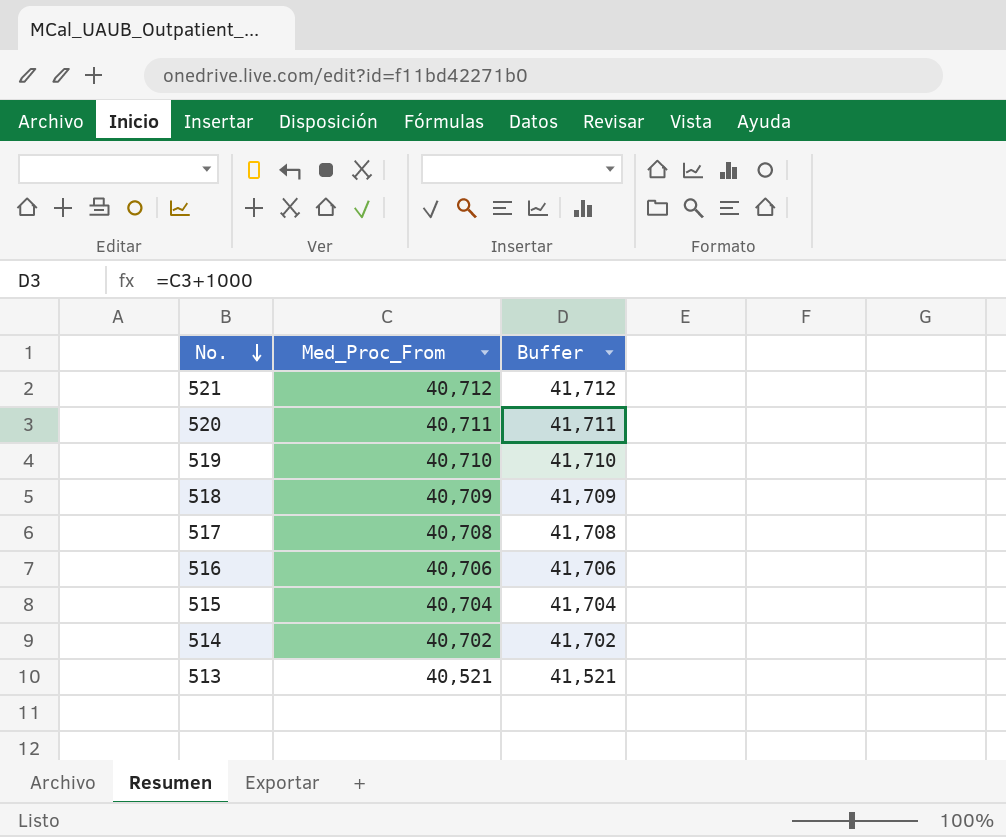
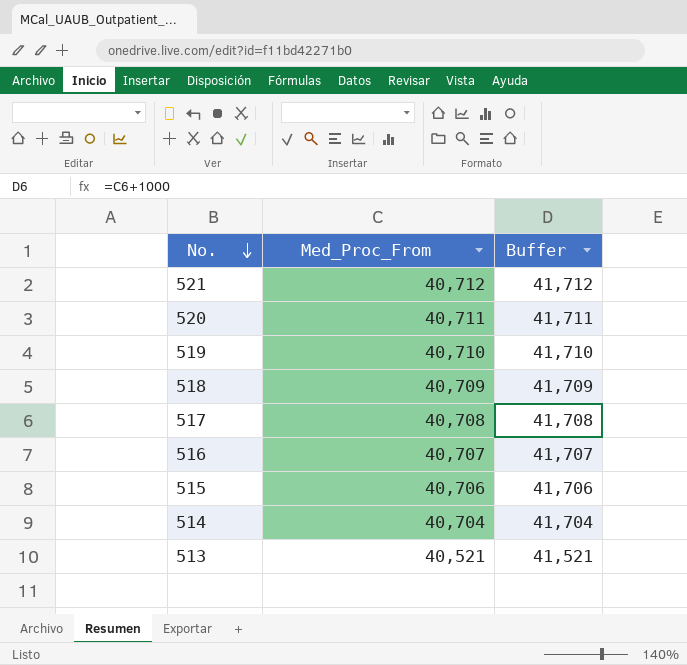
516 | Med_Proc_From: 40,706 -> 40,707
516 | Buffer: 41,706 -> 41,707
515 | Med_Proc_From: 40,704 -> 40,706
515 | Buffer: 41,704 -> 41,706
514 | Med_Proc_From: 40,702 -> 40,704
514 | Buffer: 41,702 -> 41,704

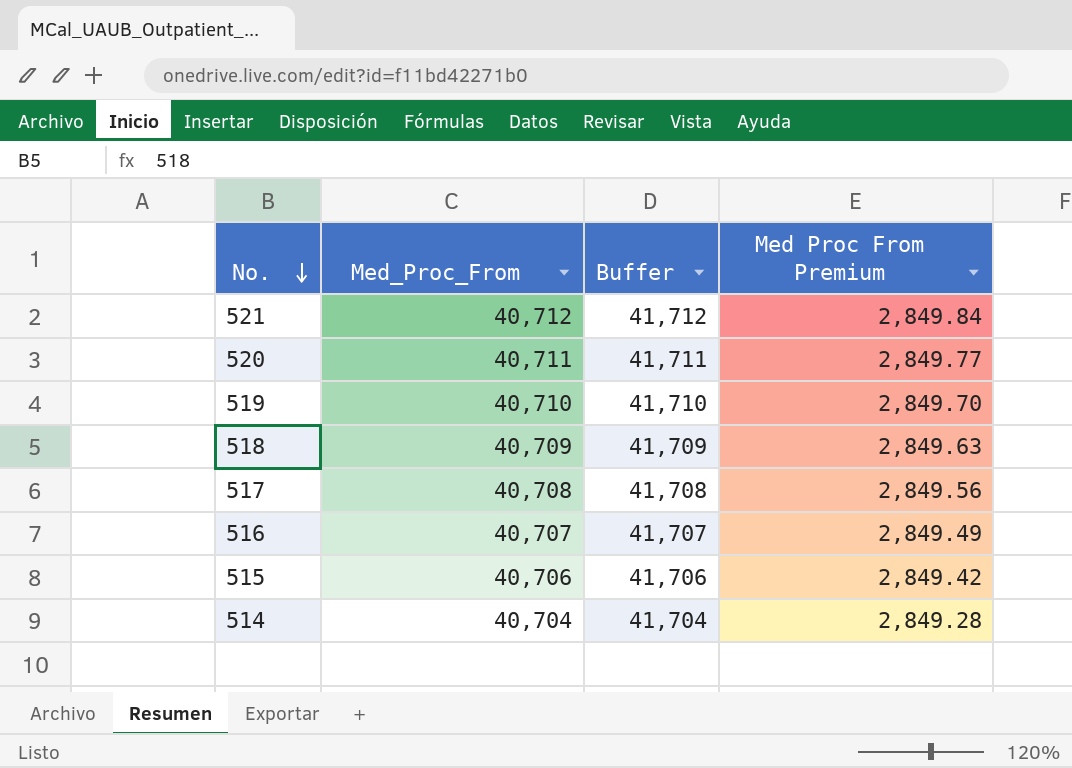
column Med Proc From Premium | formula: none -> [Med_Proc_From] * 0.07
row 513: 40,521 | 41,521 -> none

